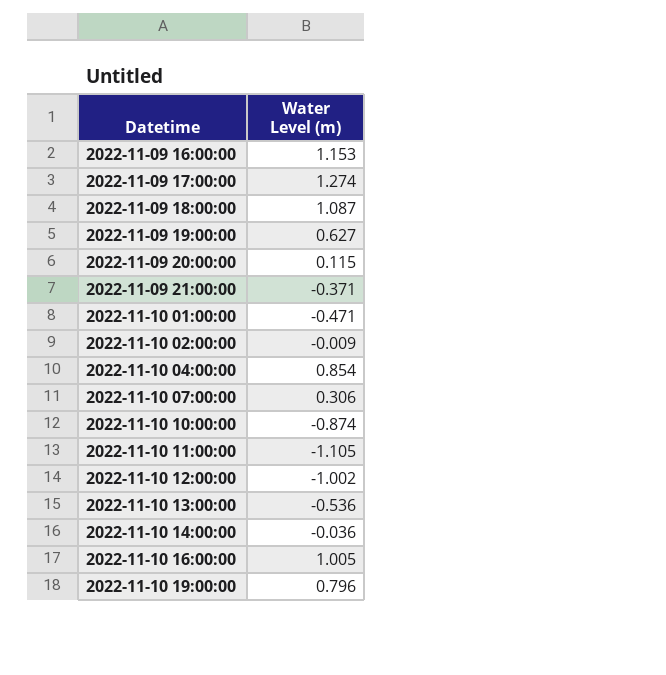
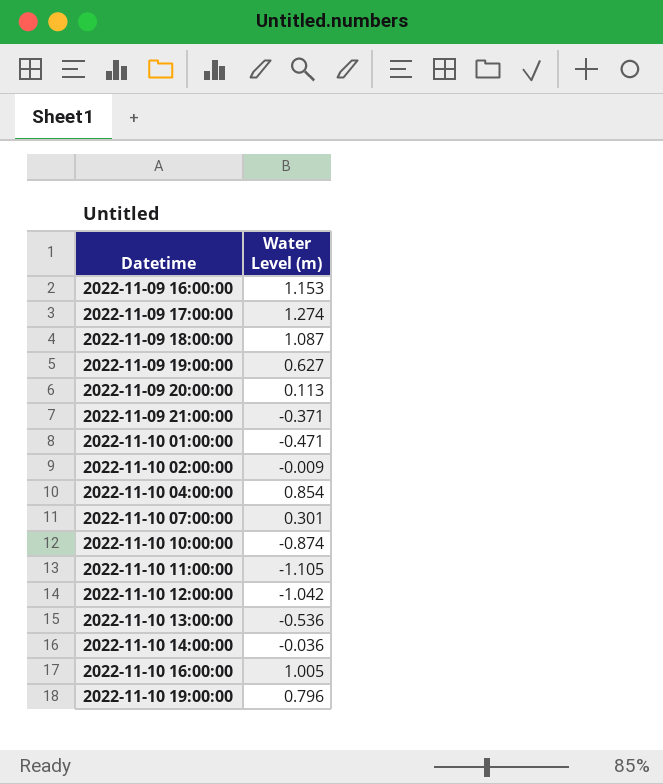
2022-11-09 20:00:00 | Water Level (m): 0.115 -> 0.113
2022-11-10 07:00:00 | Water Level (m): 0.306 -> 0.301
2022-11-10 12:00:00 | Water Level (m): -1.002 -> -1.042

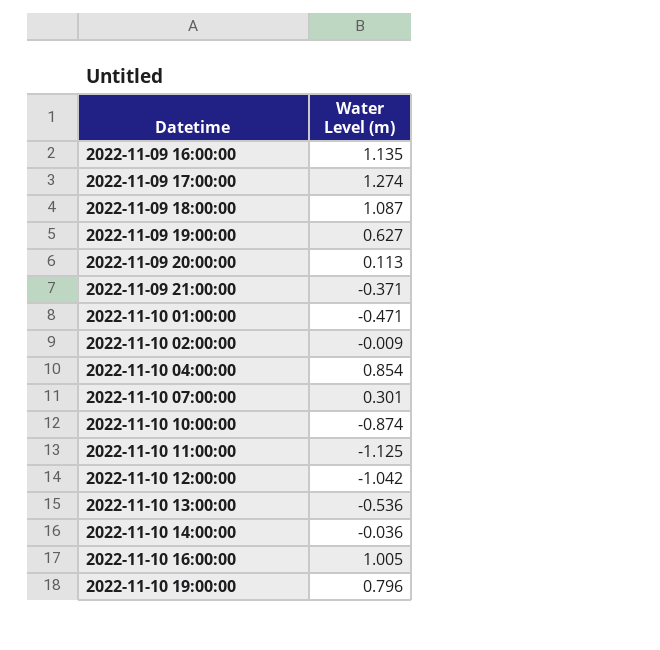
2022-11-09 16:00:00 | Water Level (m): 1.153 -> 1.135
2022-11-10 11:00:00 | Water Level (m): -1.105 -> -1.125

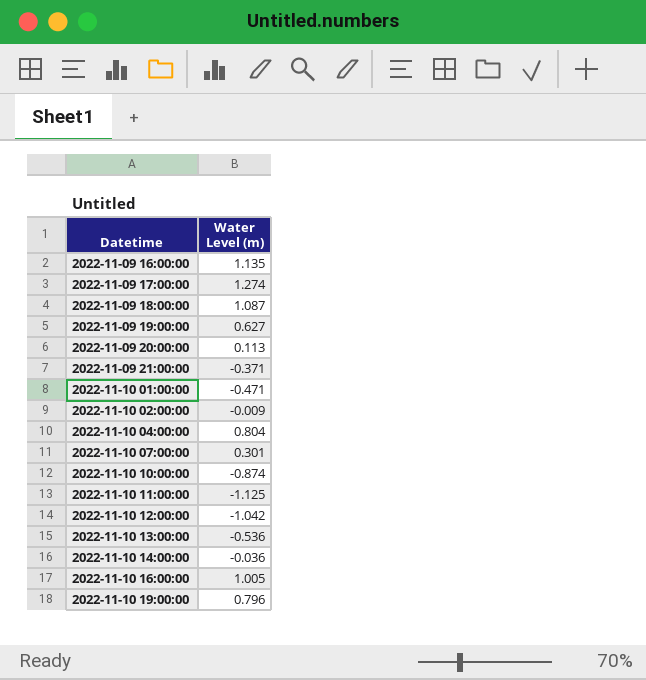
2022-11-10 04:00:00 | Water Level (m): 0.854 -> 0.804

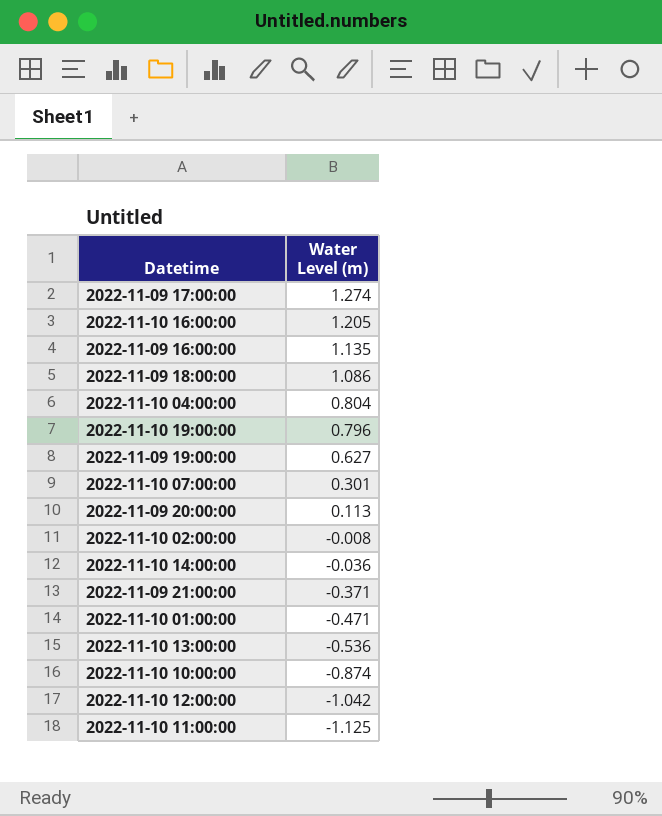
row order: Datetime ascending -> Water Level (m) descending
2022-11-10 16:00:00 | Water Level (m): 1.005 -> 1.205
2022-11-09 18:00:00 | Water Level (m): 1.087 -> 1.086
2022-11-10 02:00:00 | Water Level (m): -0.009 -> -0.008

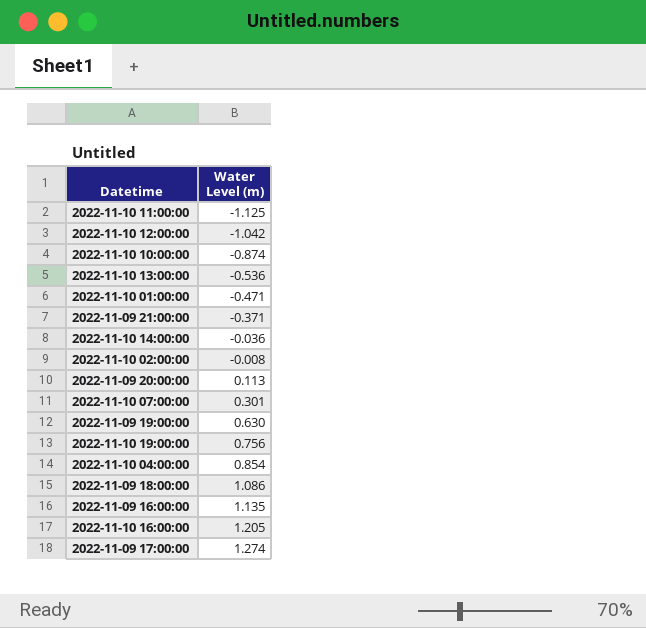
row order: Water Level (m) descending -> Water Level (m) ascending
2022-11-09 19:00:00 | Water Level (m): 0.627 -> 0.630
2022-11-10 19:00:00 | Water Level (m): 0.796 -> 0.756
2022-11-10 04:00:00 | Water Level (m): 0.804 -> 0.854

